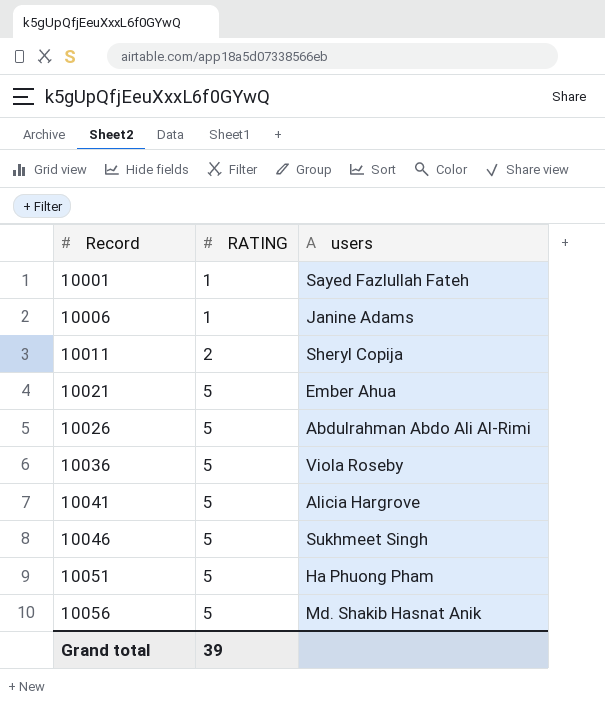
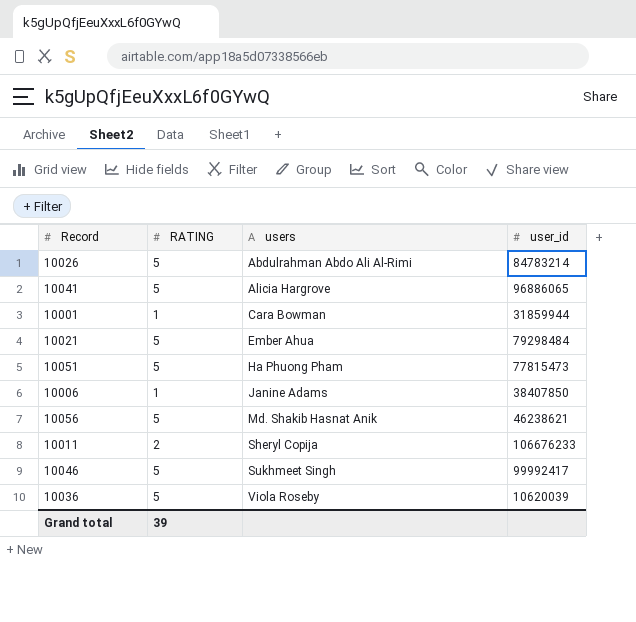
row order: Record ascending -> users ascending
column user_id | position: none -> 4
10001 | users: Sayed Fazlullah Fateh -> Cara Bowman

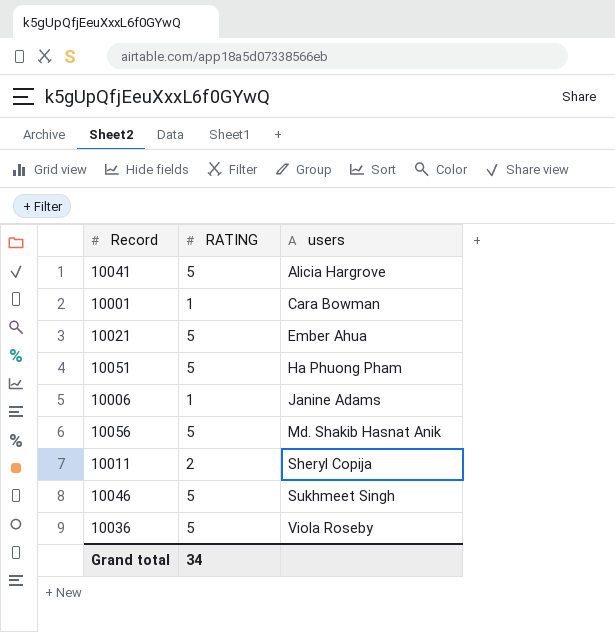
column user_id | position: 4 -> none
row 10026: 5 | Abdulrahman Abdo Ali Al-Rimi | 84783214 -> none
Grand total | RATING: 39 -> 34

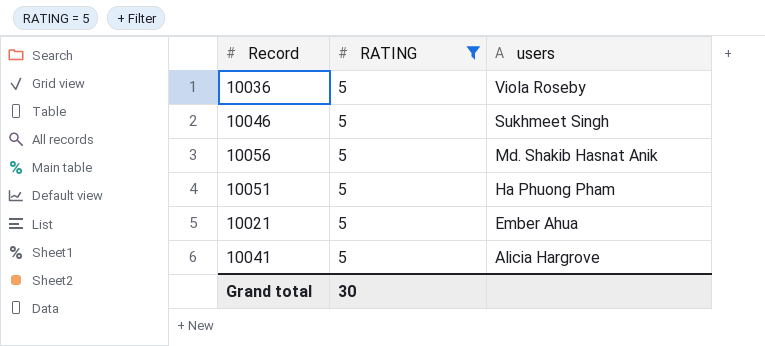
filter: none -> RATING = 5
row order: users ascending -> users descending
Grand total | RATING: 34 -> 30

